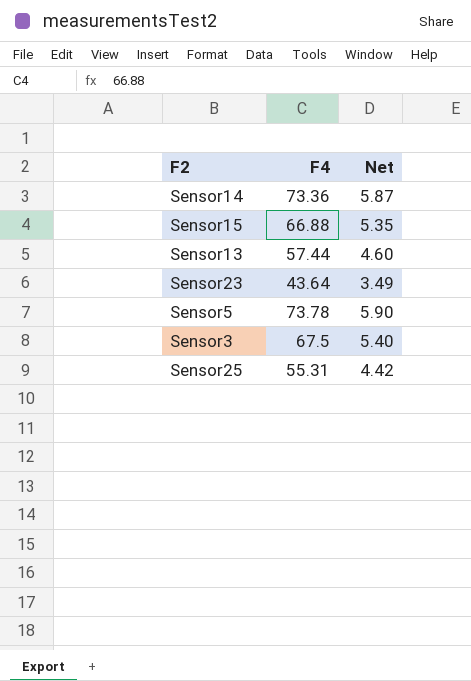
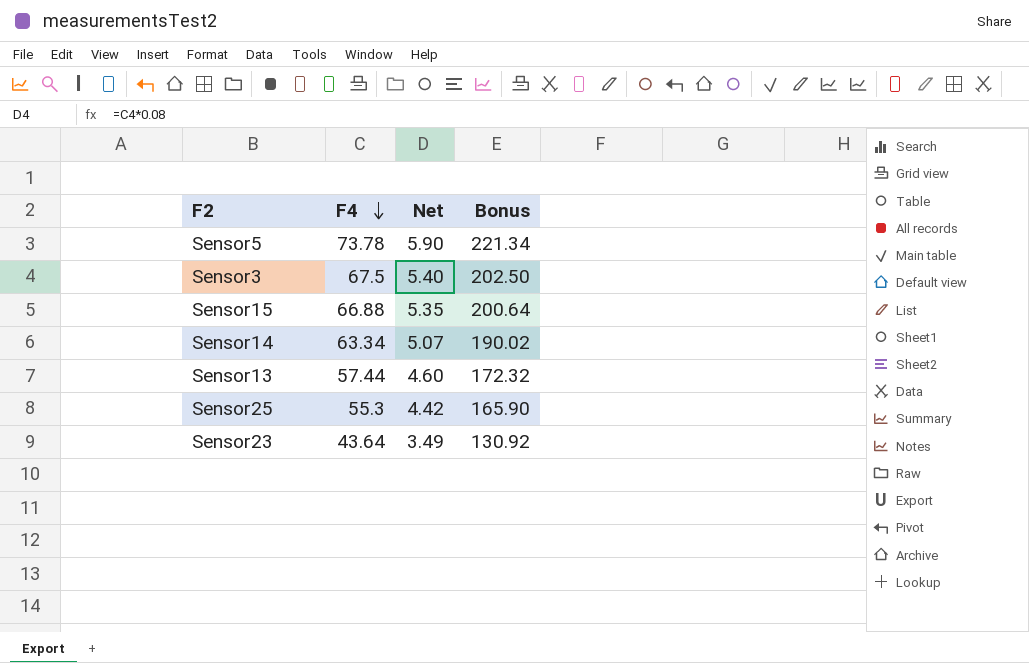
row order: none -> F4 descending
column Bonus | formula: none -> [F4] * 3
Sensor14 | F4: 73.36 -> 63.34
Sensor14 | Net: 5.87 -> 5.07
Sensor25 | F4: 55.31 -> 55.3

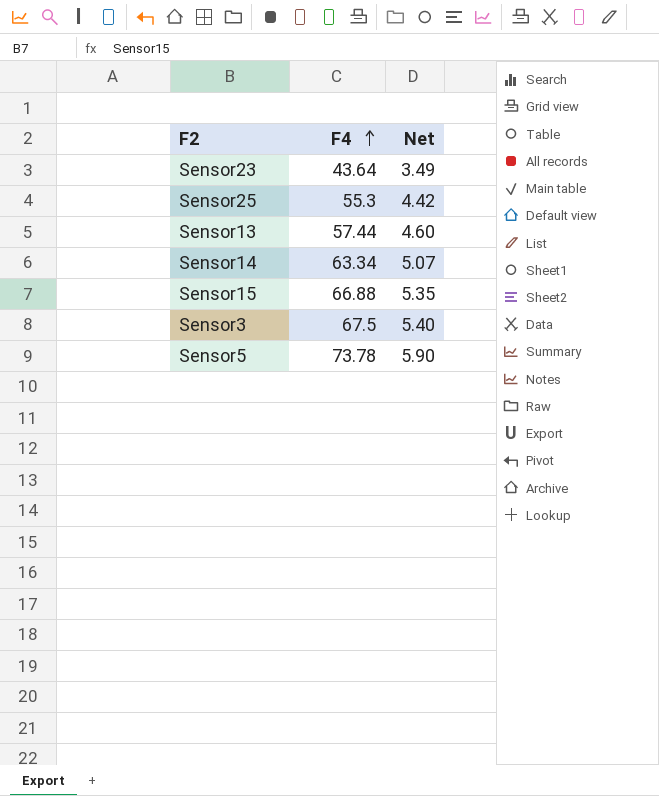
row order: F4 descending -> F4 ascending
column Bonus | formula: [F4] * 3 -> none

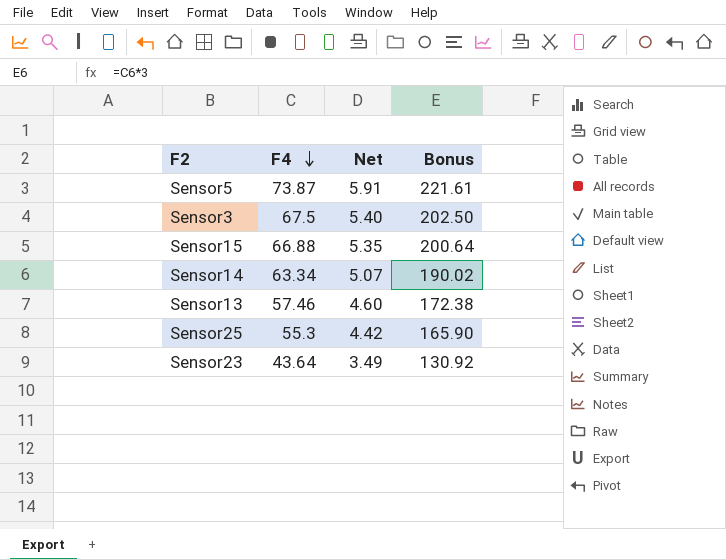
row order: F4 ascending -> F4 descending
column Bonus | formula: none -> [F4] * 3
Sensor5 | F4: 73.78 -> 73.87
Sensor5 | Net: 5.90 -> 5.91
Sensor13 | F4: 57.44 -> 57.46

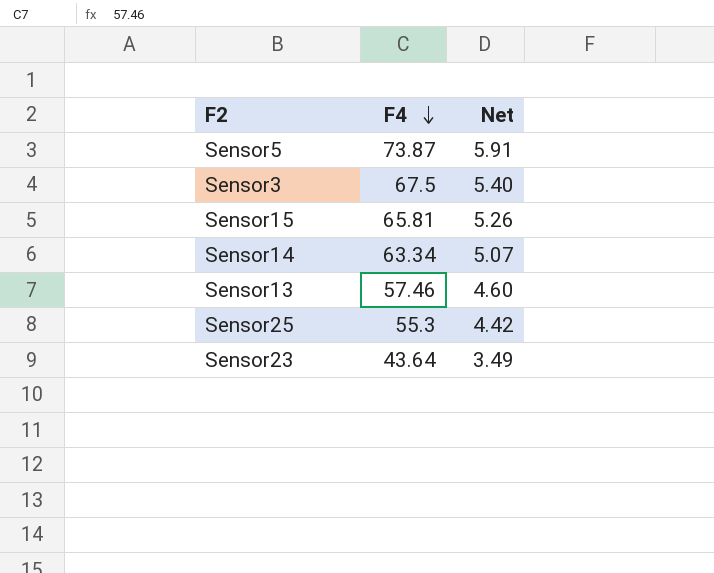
column Bonus | formula: [F4] * 3 -> none
Sensor15 | F4: 66.88 -> 65.81
Sensor15 | Net: 5.35 -> 5.26

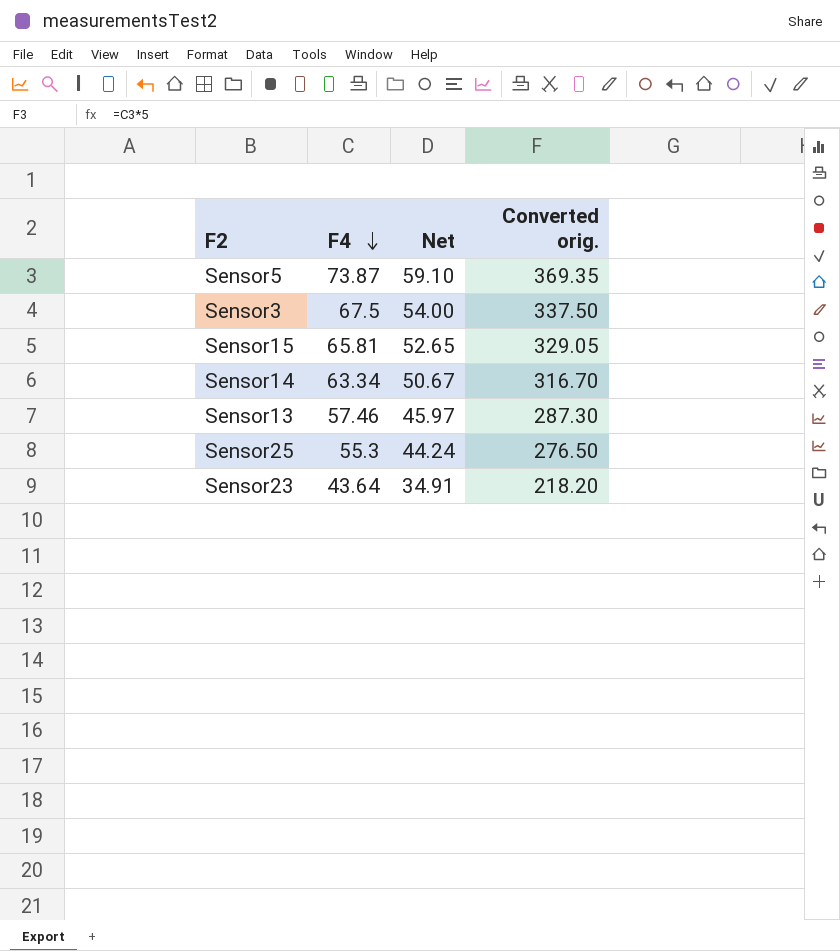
column Net | formula: [F4] * 0.08 -> [F4] * 0.8
column Converted orig. | formula: none -> [F4] * 5

